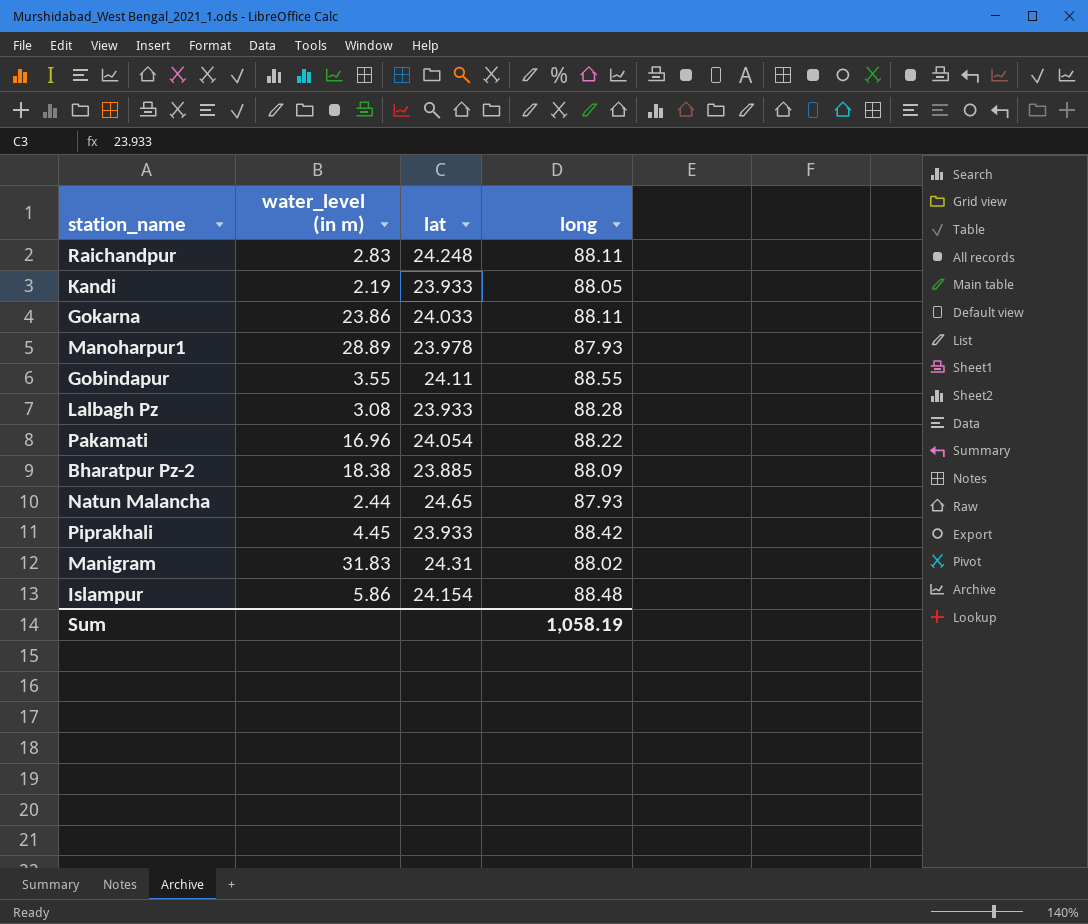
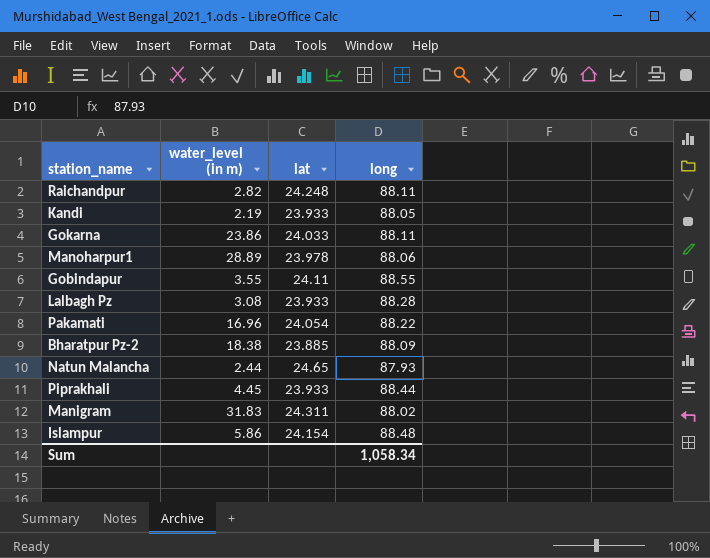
Raichandpur | water_level (in m): 2.83 -> 2.82
Manoharpur1 | long: 87.93 -> 88.06
Piprakhali | long: 88.42 -> 88.44
Manigram | lat: 24.31 -> 24.311
Sum | long: 1,058.19 -> 1,058.34

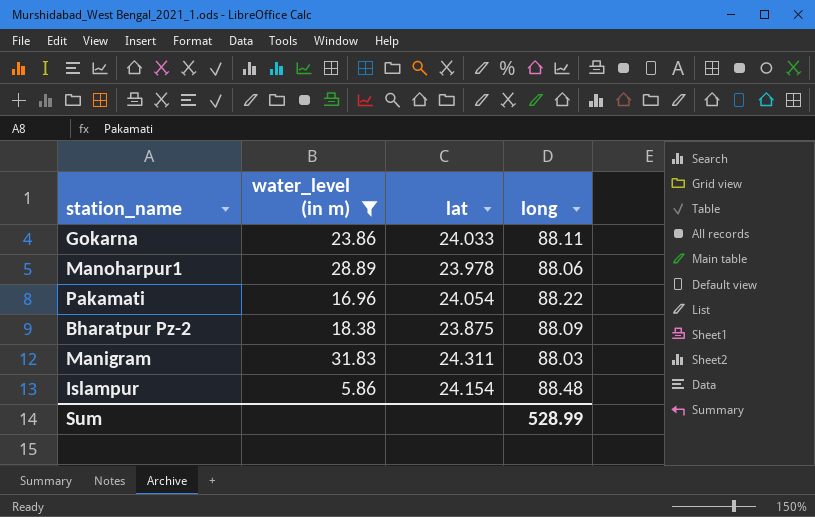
filter: none -> water_level (in m) >= 5.86
Bharatpur Pz-2 | lat: 23.885 -> 23.875
Manigram | long: 88.02 -> 88.03
Sum | long: 1,058.34 -> 528.99

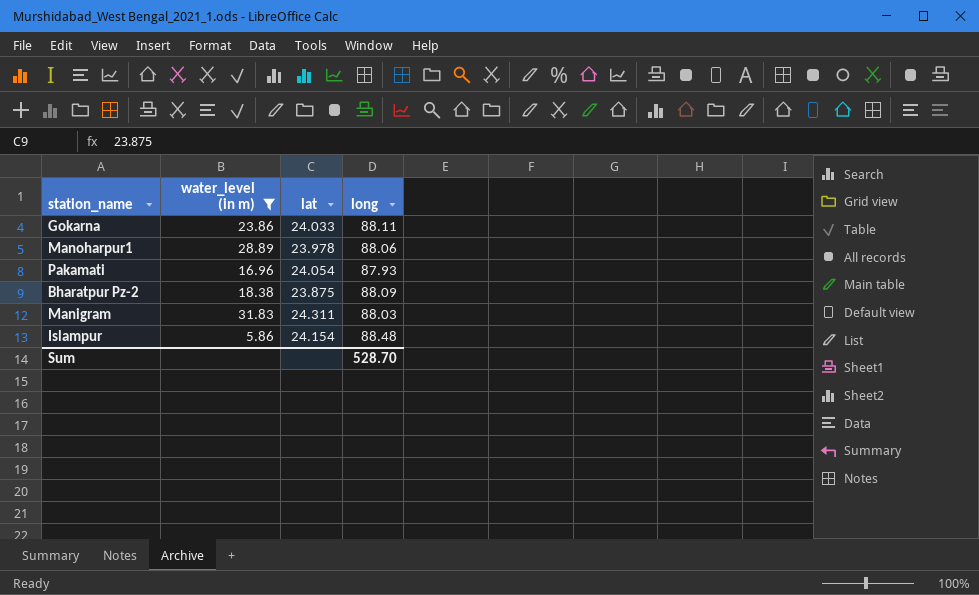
Pakamati | long: 88.22 -> 87.93
Sum | long: 528.99 -> 528.70

